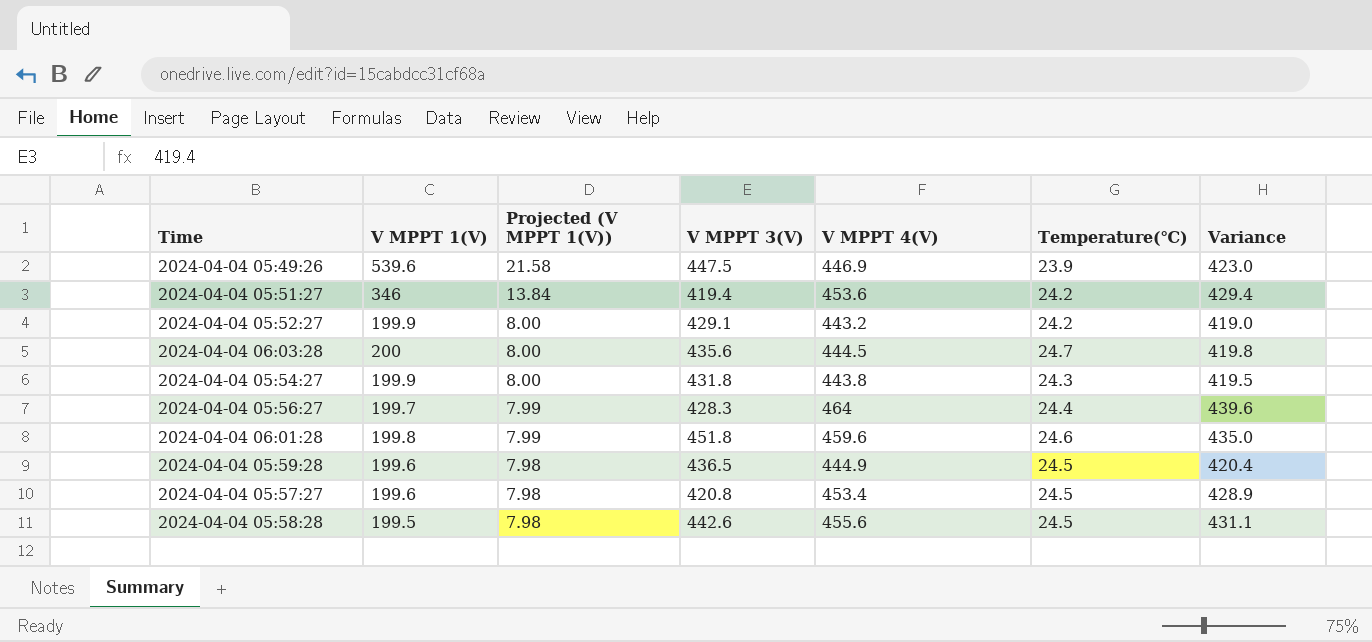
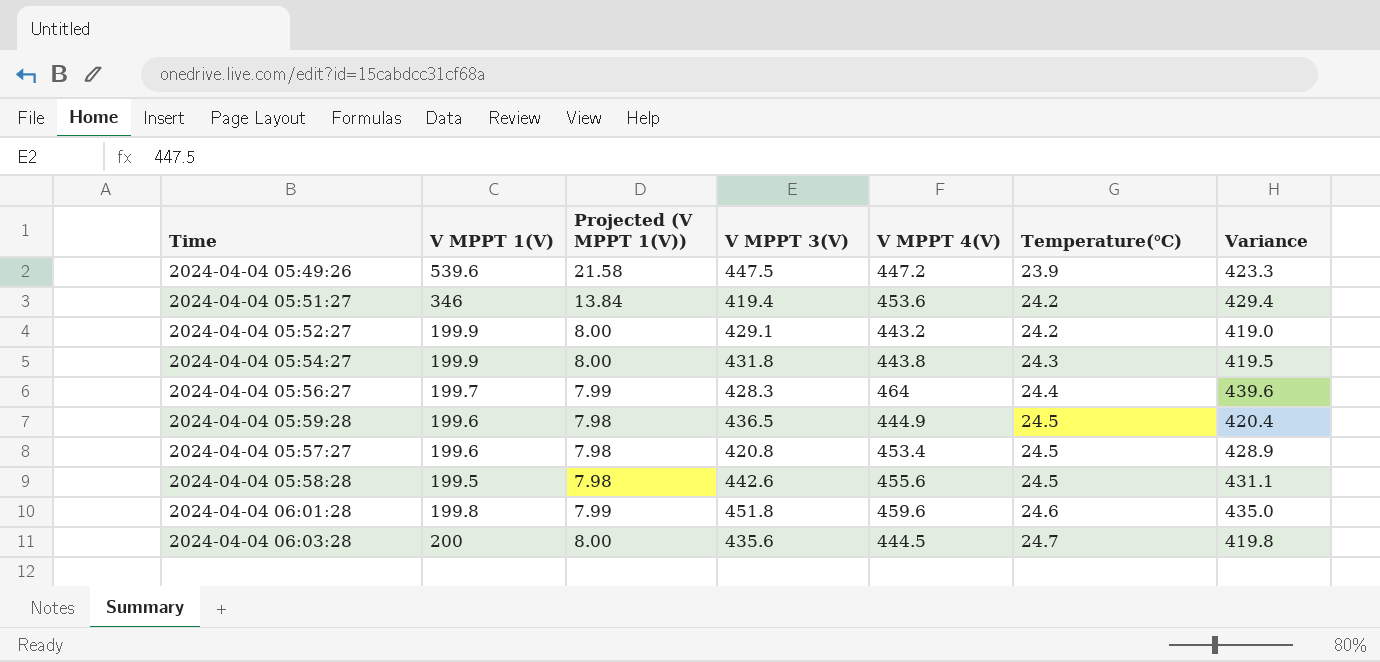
row order: Projected (V MPPT 1(V)) descending -> Temperature(℃) ascending
2024-04-04 05:49:26 | V MPPT 4(V): 446.9 -> 447.2
2024-04-04 05:49:26 | Variance: 423.0 -> 423.3

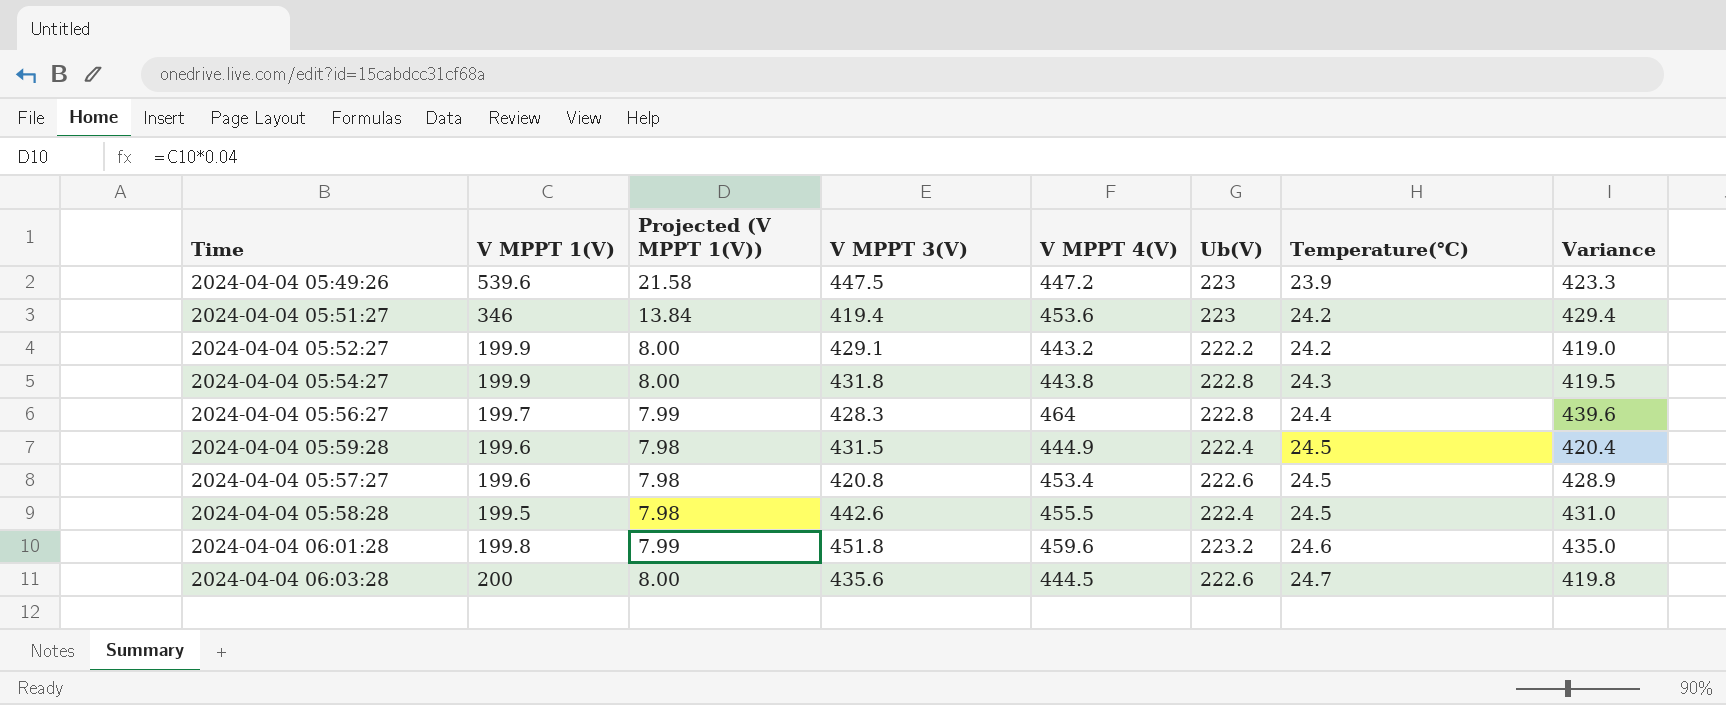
column Ub(V) | position: none -> 6
2024-04-04 05:59:28 | V MPPT 3(V): 436.5 -> 431.5
2024-04-04 05:58:28 | V MPPT 4(V): 455.6 -> 455.5
2024-04-04 05:58:28 | Variance: 431.1 -> 431.0

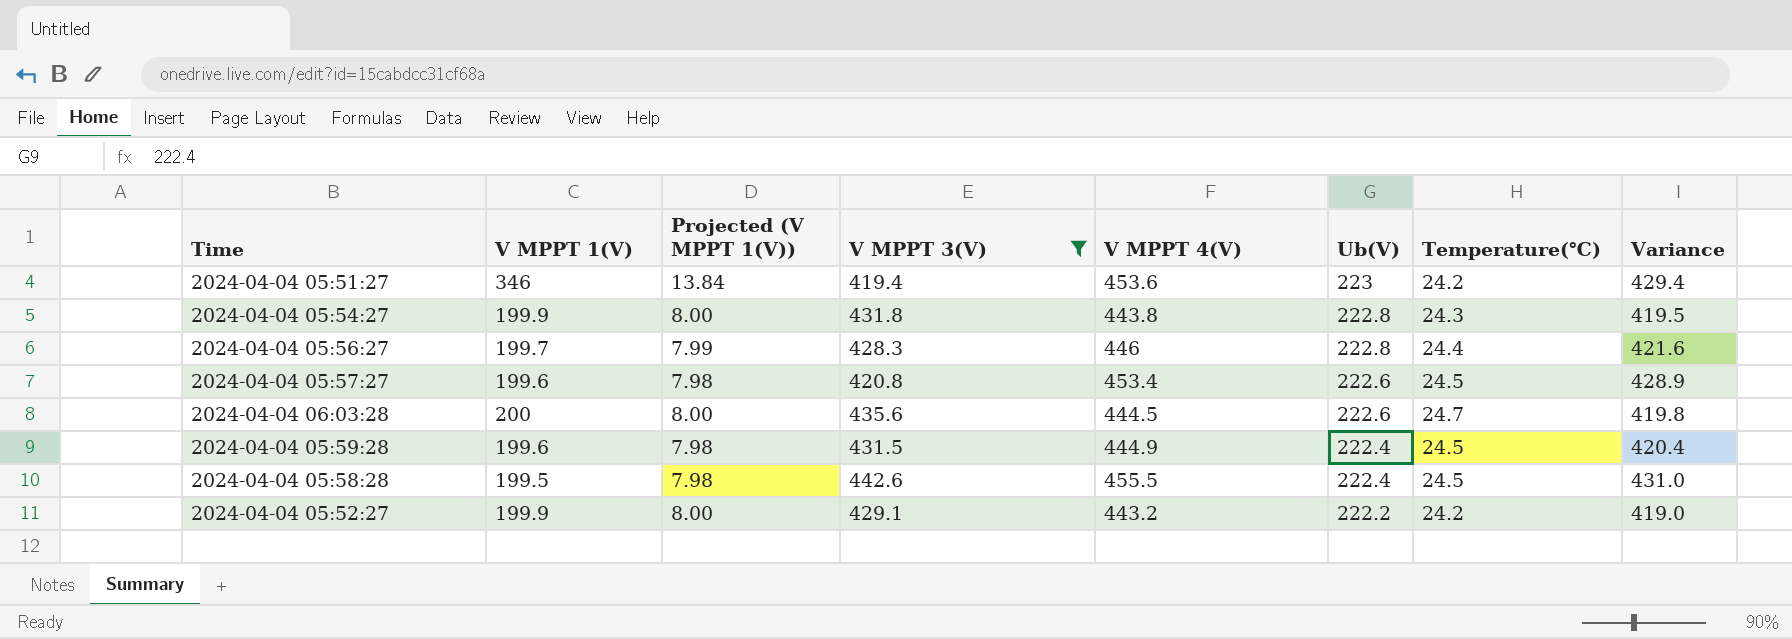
filter: none -> V MPPT 3(V) <= 442.6
row order: Temperature(℃) ascending -> Ub(V) descending
2024-04-04 05:56:27 | V MPPT 4(V): 464 -> 446
2024-04-04 05:56:27 | Variance: 439.6 -> 421.6

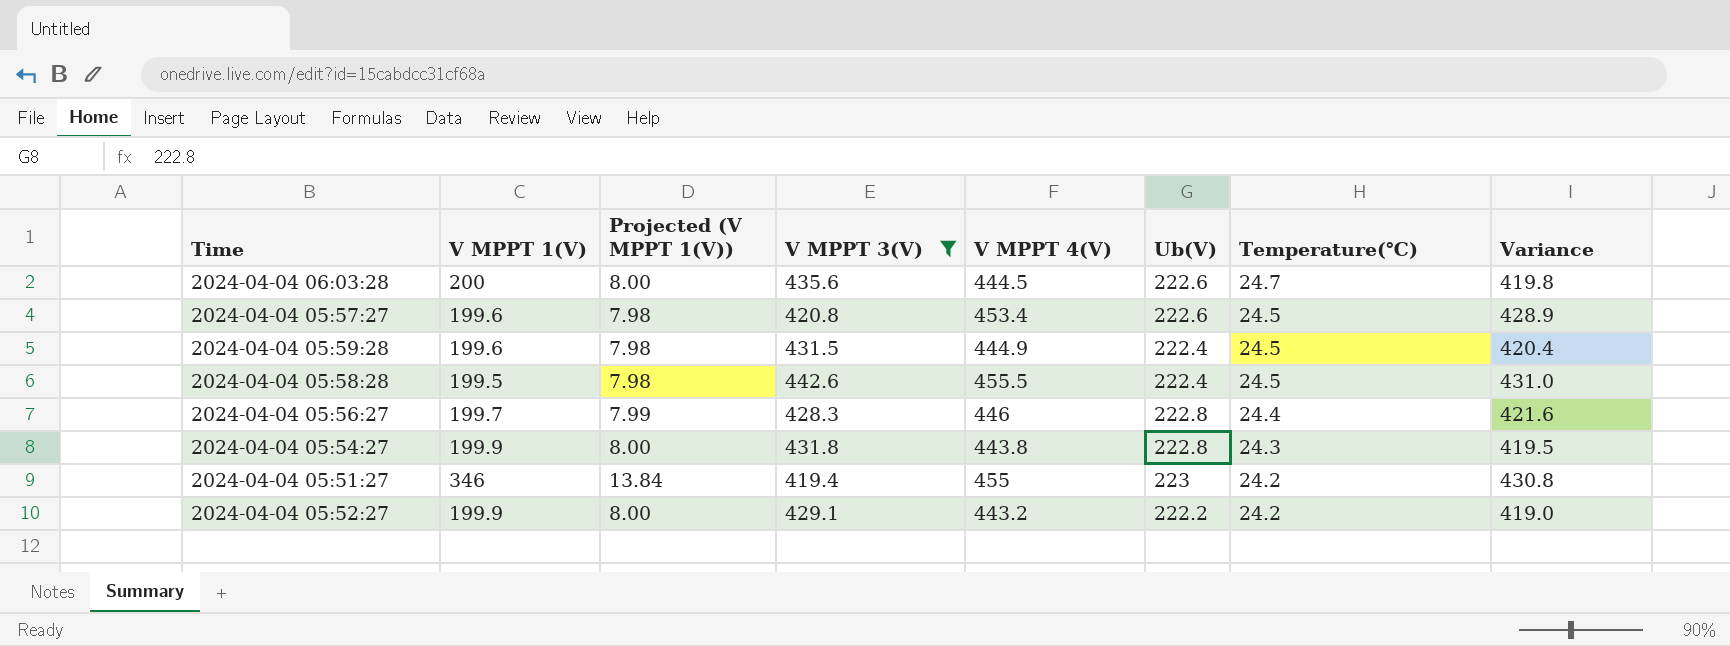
row order: Ub(V) descending -> Temperature(℃) descending
2024-04-04 05:51:27 | V MPPT 4(V): 453.6 -> 455
2024-04-04 05:51:27 | Variance: 429.4 -> 430.8

